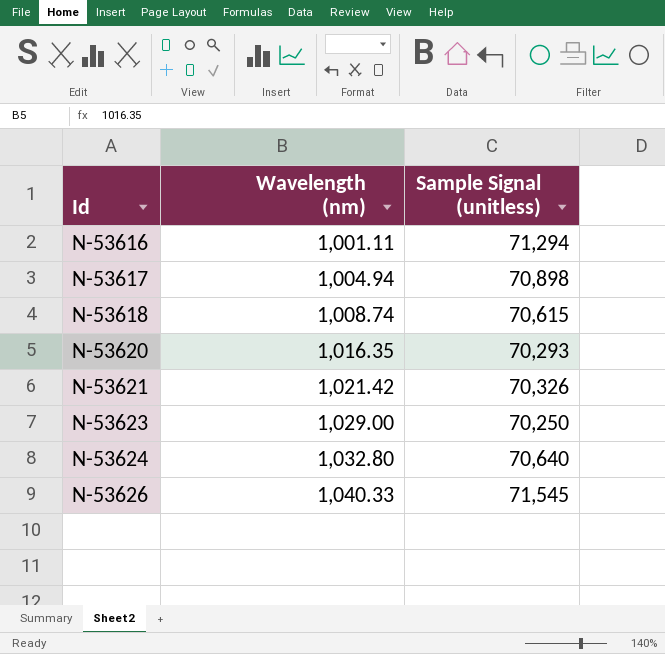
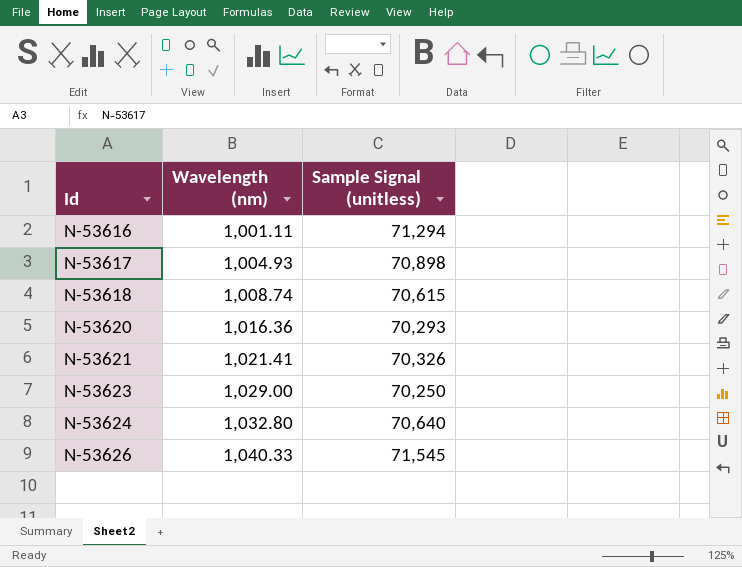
N-53617 | Wavelength (nm): 1,004.94 -> 1,004.93
N-53620 | Wavelength (nm): 1,016.35 -> 1,016.36
N-53621 | Wavelength (nm): 1,021.42 -> 1,021.41

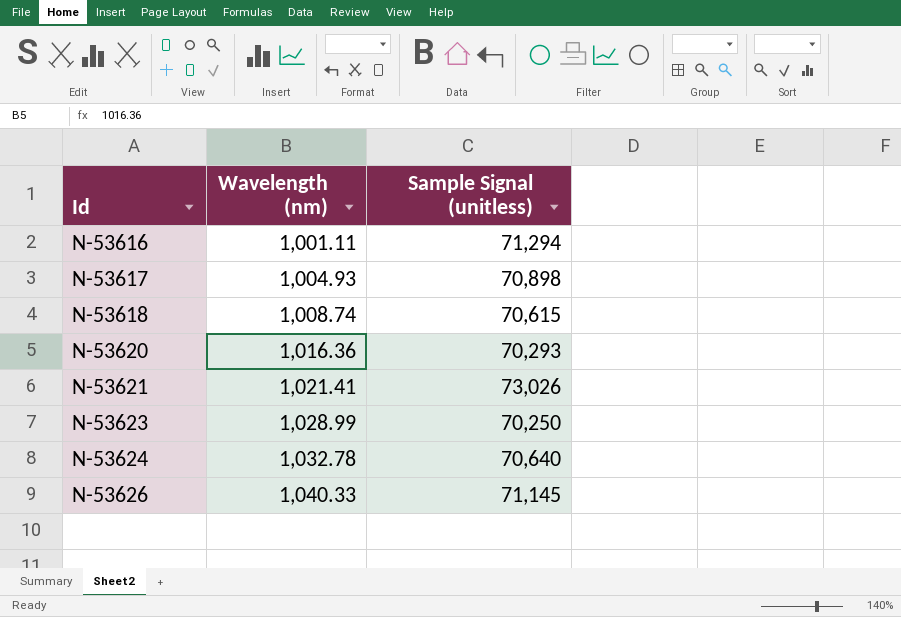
N-53621 | Sample Signal (unitless): 70,326 -> 73,026
N-53623 | Wavelength (nm): 1,029.00 -> 1,028.99
N-53624 | Wavelength (nm): 1,032.80 -> 1,032.78
N-53626 | Sample Signal (unitless): 71,545 -> 71,145

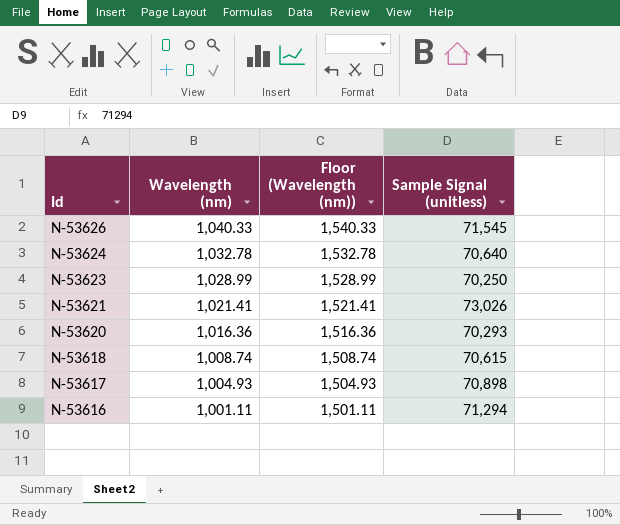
row order: Id ascending -> Id descending
column Floor (Wavelength (nm)) | formula: none -> [Wavelength (nm)] + 500
N-53626 | Sample Signal (unitless): 71,145 -> 71,545

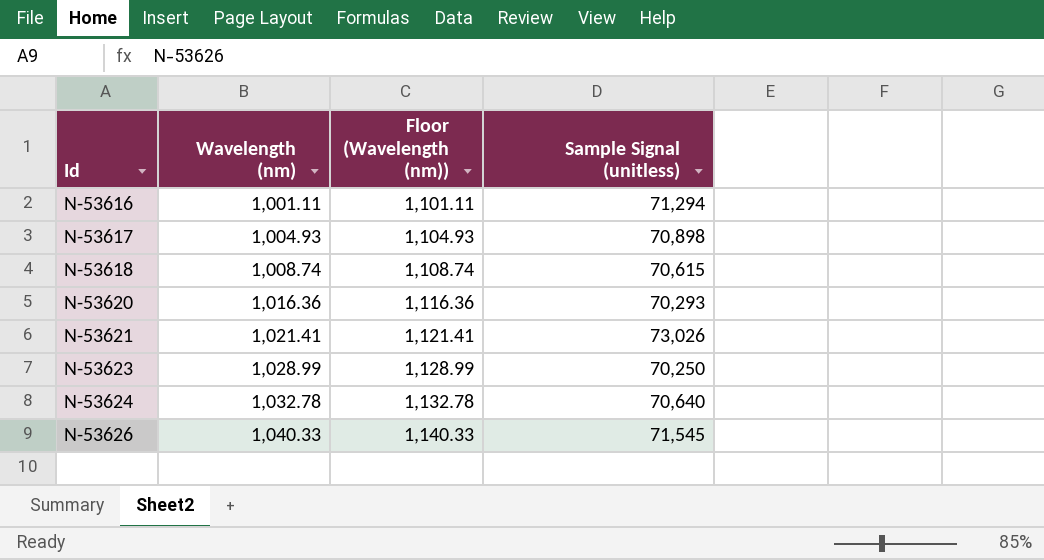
row order: Id descending -> Id ascending
column Floor (Wavelength (nm)) | formula: [Wavelength (nm)] + 500 -> [Wavelength (nm)] + 100

